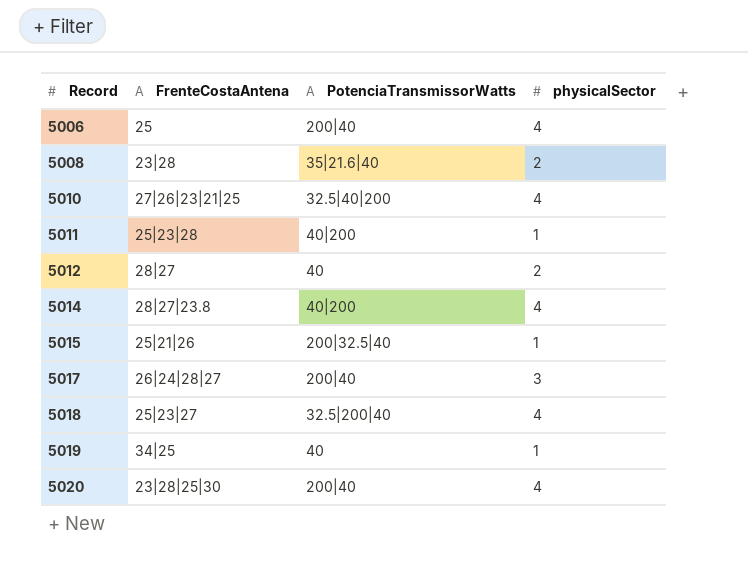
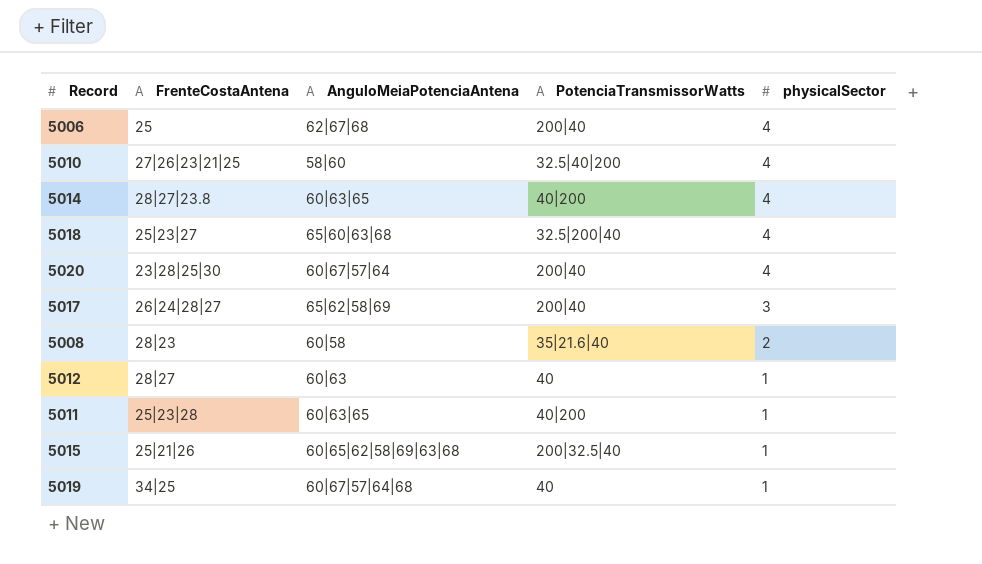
row order: Record ascending -> physicalSector descending
column AnguloMeiaPotenciaAntena | position: none -> 3
5008 | FrenteCostaAntena: 23|28 -> 28|23
5012 | physicalSector: 2 -> 1

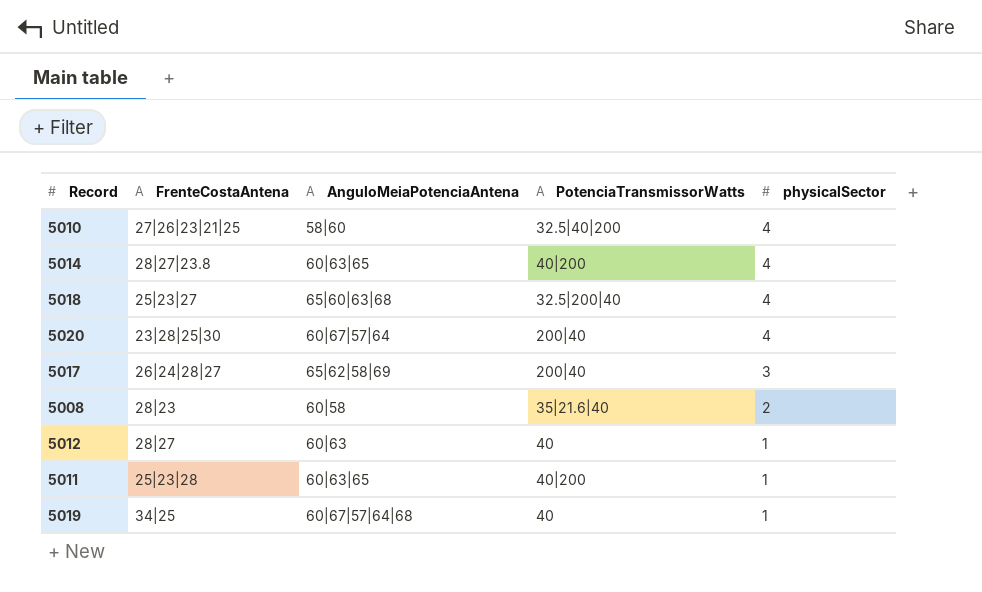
row 5006: 25 | 62|67|68 | 200|40 | 4 -> none
row 5015: 25|21|26 | 60|65|62|58|69|63|68 | 200|32.5|40 | 1 -> none

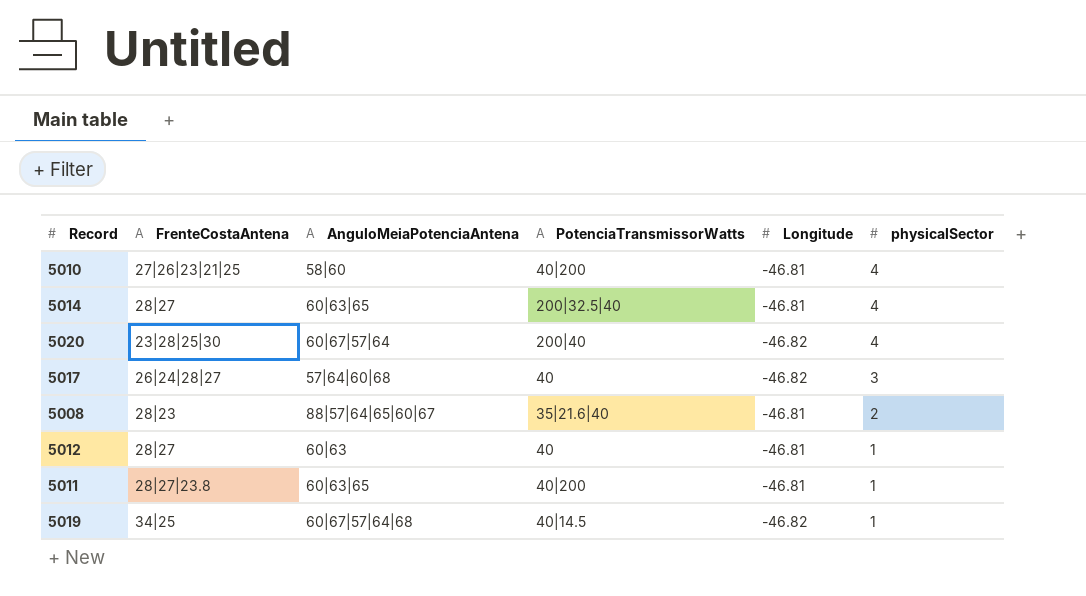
column Longitude | position: none -> 5
row 5018: 25|23|27 | 65|60|63|68 | 32.5|200|40 | 4 -> none
5010 | PotenciaTransmissorWatts: 32.5|40|200 -> 40|200
5014 | FrenteCostaAntena: 28|27|23.8 -> 28|27
5014 | PotenciaTransmissorWatts: 40|200 -> 200|32.5|40
5017 | AnguloMeiaPotenciaAntena: 65|62|58|69 -> 57|64|60|68
5017 | PotenciaTransmissorWatts: 200|40 -> 40
5008 | AnguloMeiaPotenciaAntena: 60|58 -> 88|57|64|65|60|67
5011 | FrenteCostaAntena: 25|23|28 -> 28|27|23.8
5019 | PotenciaTransmissorWatts: 40 -> 40|14.5

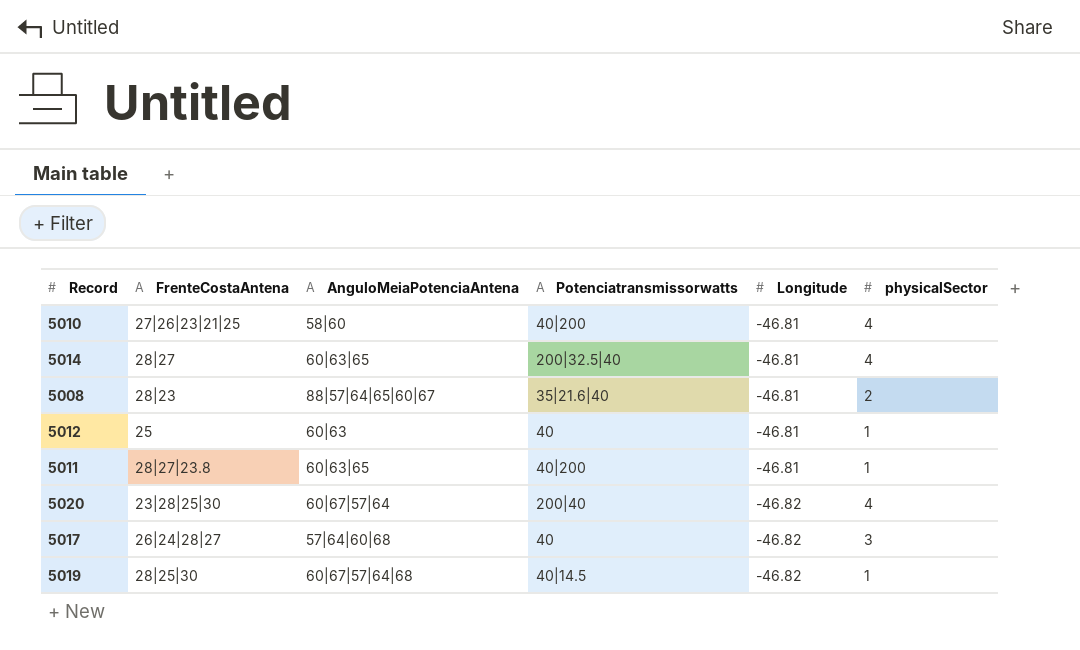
row order: physicalSector descending -> Longitude descending
column name: PotenciaTransmissorWatts -> Potenciatransmissorwatts
5012 | FrenteCostaAntena: 28|27 -> 25
5019 | FrenteCostaAntena: 34|25 -> 28|25|30

